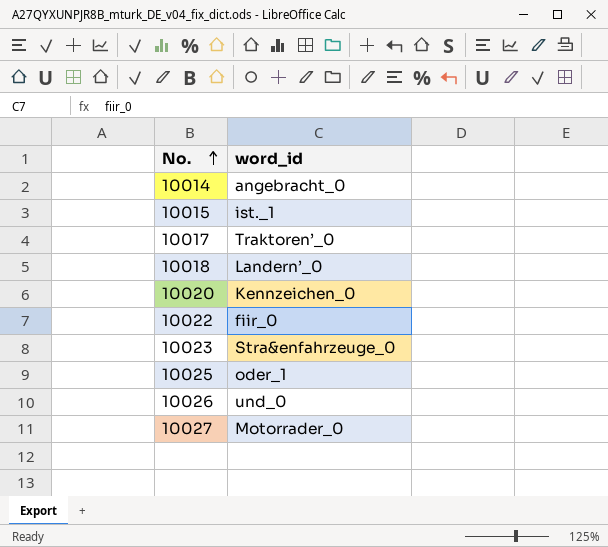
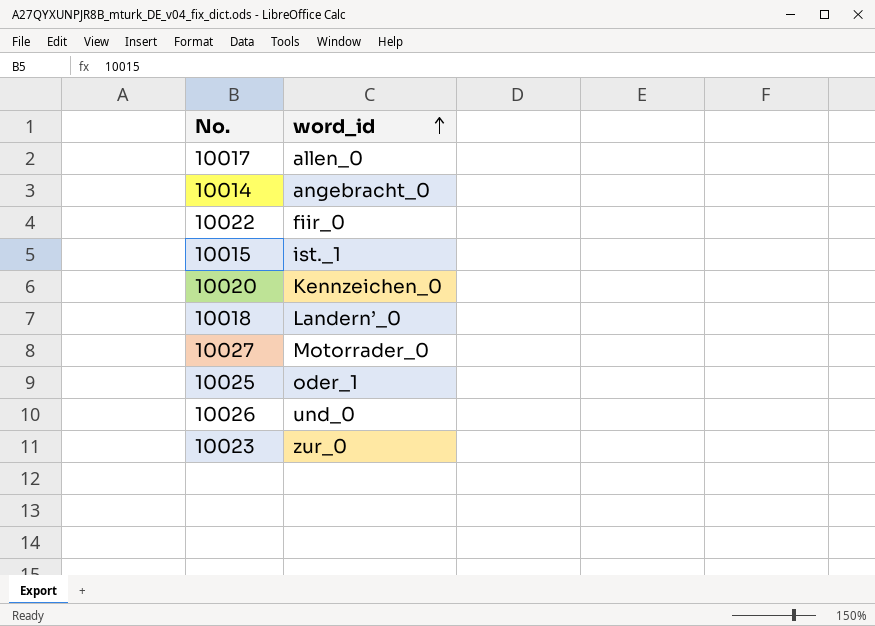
row order: No. ascending -> word_id ascending
10017 | word_id: Traktoren’_0 -> allen_0
10023 | word_id: Stra&enfahrzeuge_0 -> zur_0

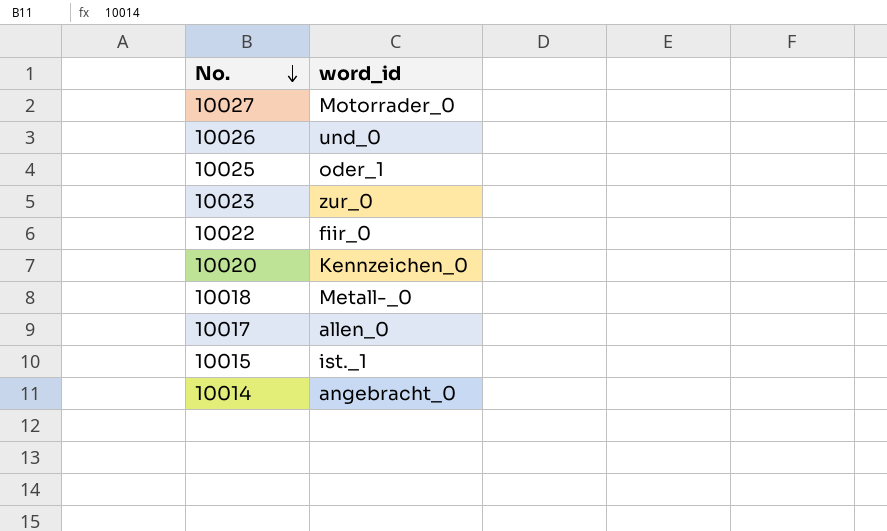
row order: word_id ascending -> No. descending
10018 | word_id: Landern’_0 -> Metall-_0

